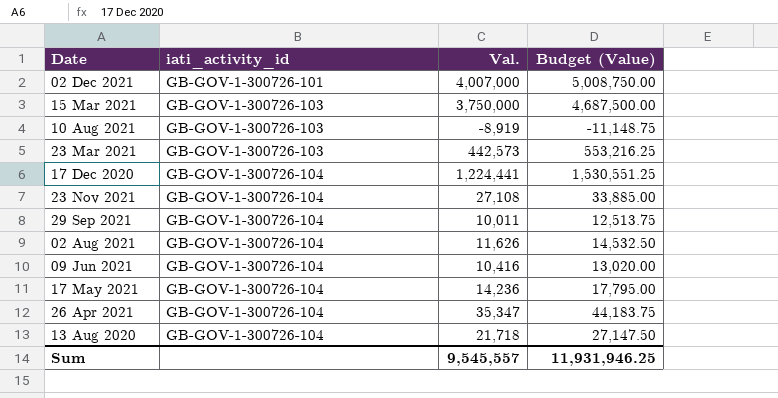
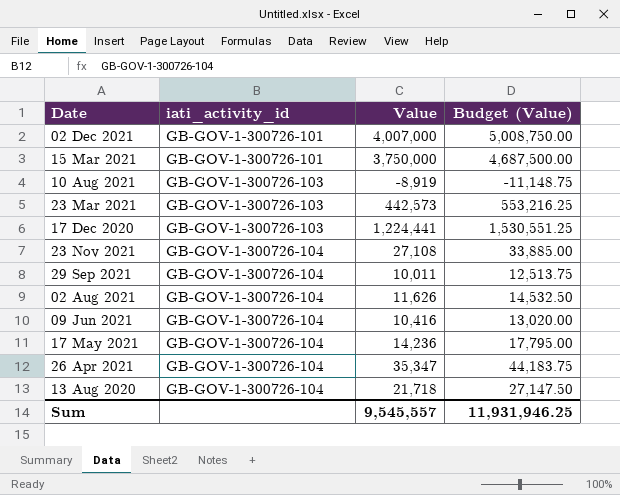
column name: Val. -> Value
15 Mar 2021 | iati_activity_id: GB-GOV-1-300726-103 -> GB-GOV-1-300726-101
17 Dec 2020 | iati_activity_id: GB-GOV-1-300726-104 -> GB-GOV-1-300726-103

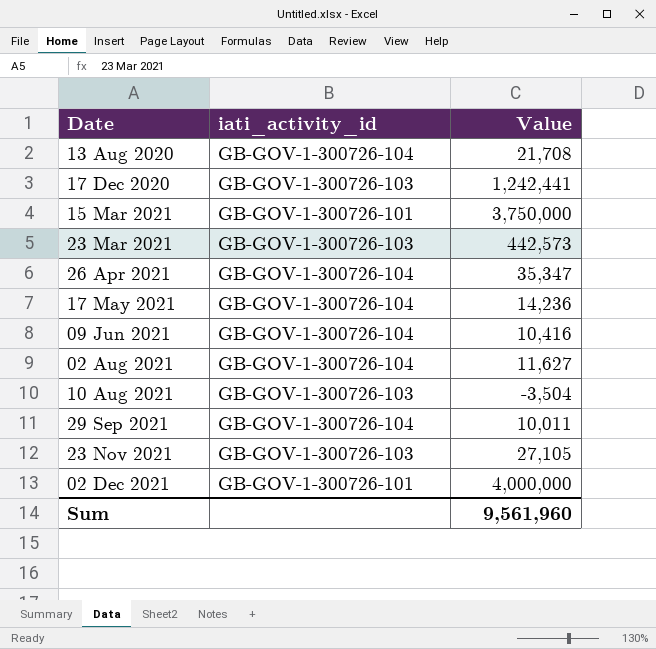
row order: iati_activity_id ascending -> Date ascending
column Budget (Value) | formula: [Value] * 1.25 -> none
13 Aug 2020 | Value: 21,718 -> 21,708
17 Dec 2020 | Value: 1,224,441 -> 1,242,441
02 Aug 2021 | Value: 11,626 -> 11,627
10 Aug 2021 | Value: -8,919 -> -3,504
23 Nov 2021 | iati_activity_id: GB-GOV-1-300726-104 -> GB-GOV-1-300726-103
23 Nov 2021 | Value: 27,108 -> 27,105
02 Dec 2021 | Value: 4,007,000 -> 4,000,000
Sum | Value: 9,545,557 -> 9,561,960

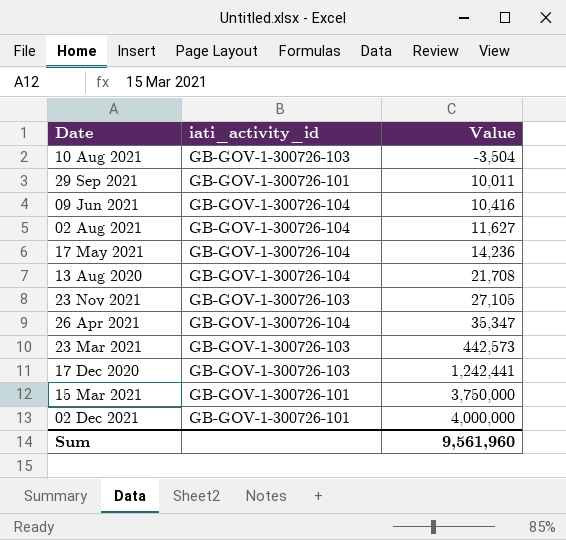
row order: Date ascending -> Value ascending
29 Sep 2021 | iati_activity_id: GB-GOV-1-300726-104 -> GB-GOV-1-300726-101

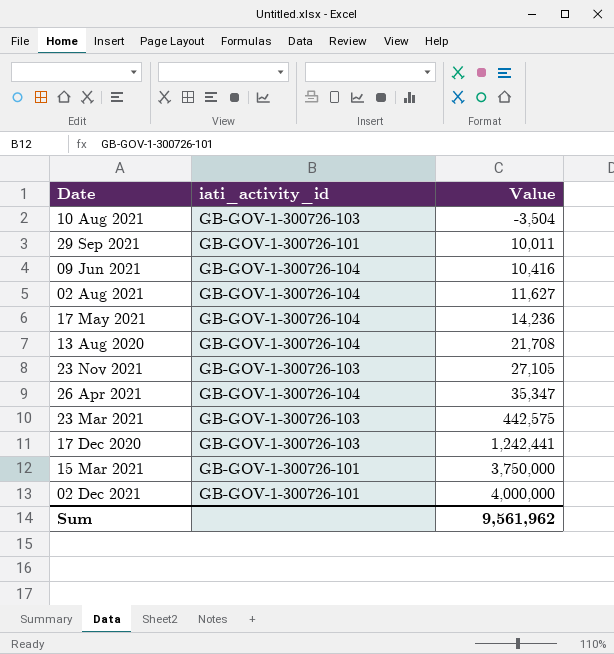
23 Mar 2021 | Value: 442,573 -> 442,575
Sum | Value: 9,561,960 -> 9,561,962

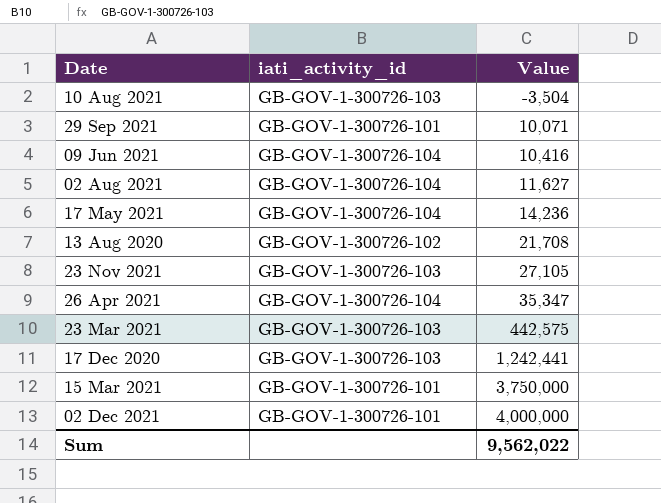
29 Sep 2021 | Value: 10,011 -> 10,071
13 Aug 2020 | iati_activity_id: GB-GOV-1-300726-104 -> GB-GOV-1-300726-102
Sum | Value: 9,561,962 -> 9,562,022

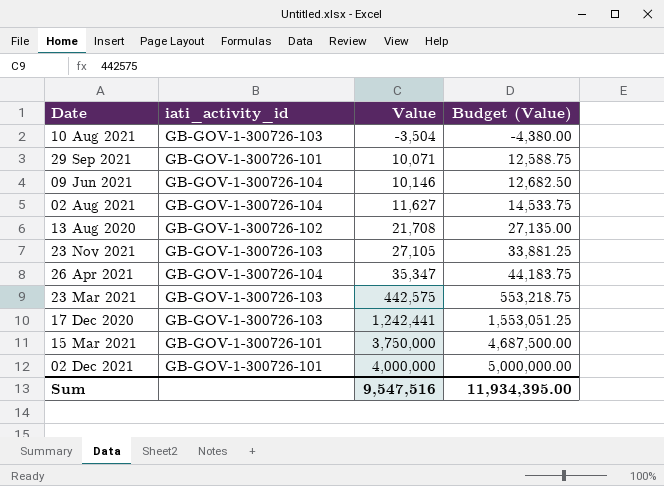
column Budget (Value) | formula: none -> [Value] * 1.25
row 17 May 2021: GB-GOV-1-300726-104 | 14,236 -> none
09 Jun 2021 | Value: 10,416 -> 10,146
Sum | Value: 9,562,022 -> 9,547,516

